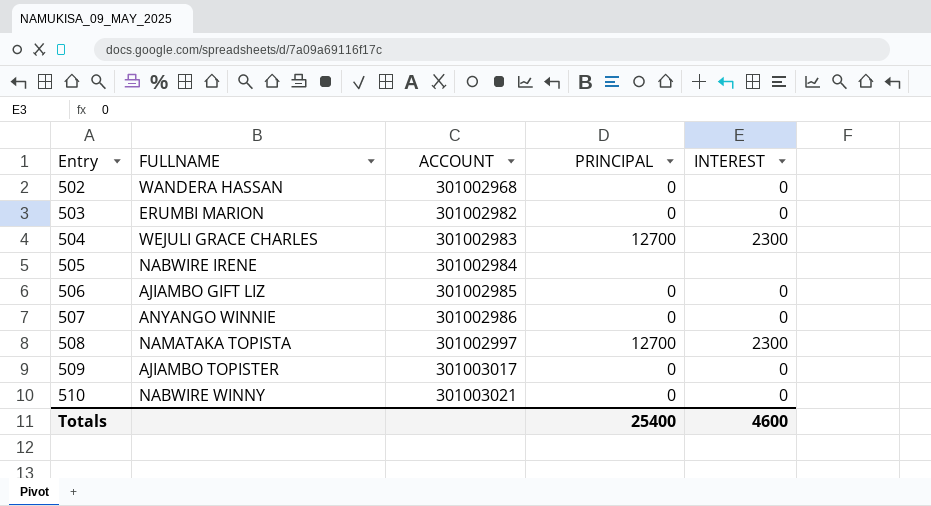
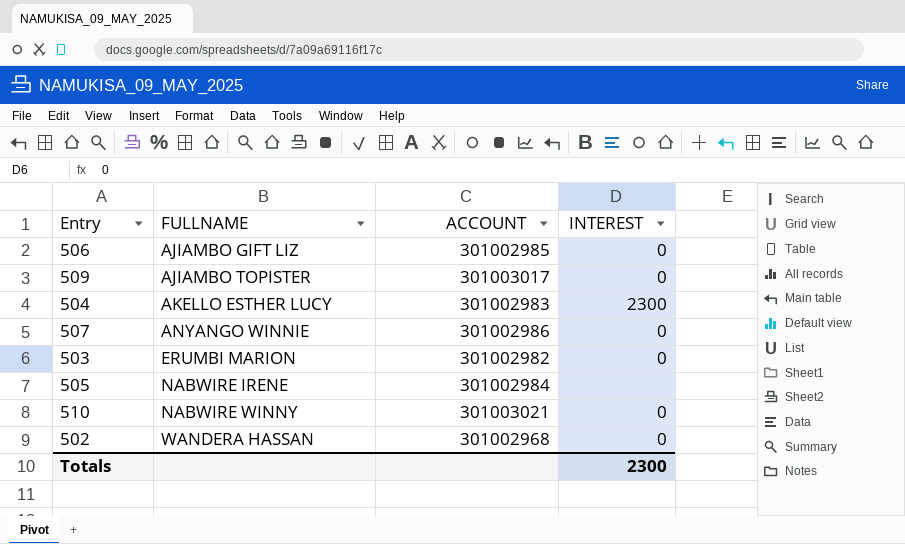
row order: Entry ascending -> FULLNAME ascending
column PRINCIPAL | position: 4 -> none
row 508: NAMATAKA TOPISTA | 301002997 | 12700 | 2300 -> none
504 | FULLNAME: WEJULI GRACE CHARLES -> AKELLO ESTHER LUCY
Totals | INTEREST: 4600 -> 2300

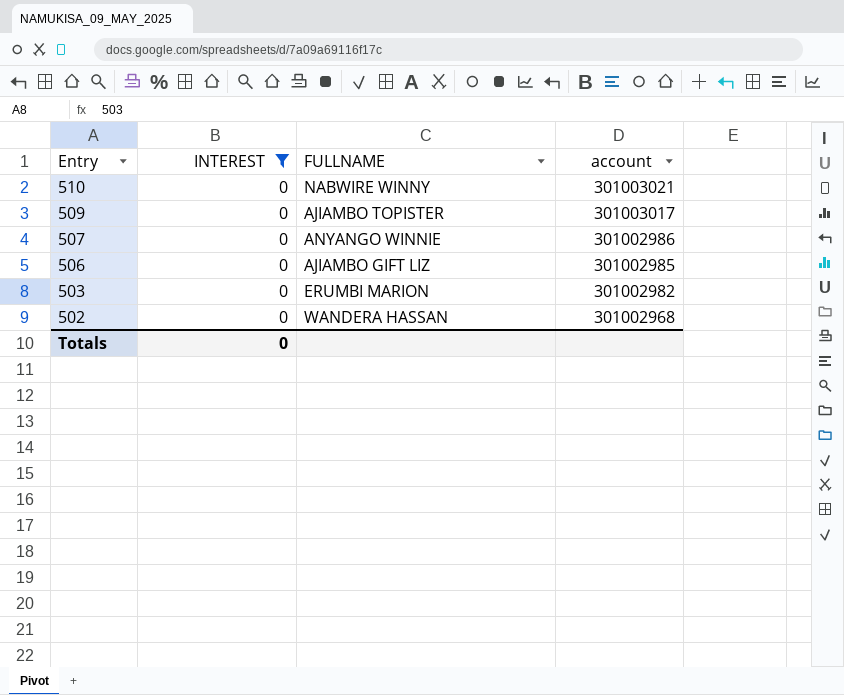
filter: none -> INTEREST = 0
row order: FULLNAME ascending -> Entry descending
column INTEREST | position: 4 -> 2
column name: ACCOUNT -> account
Totals | INTEREST: 2300 -> 0

